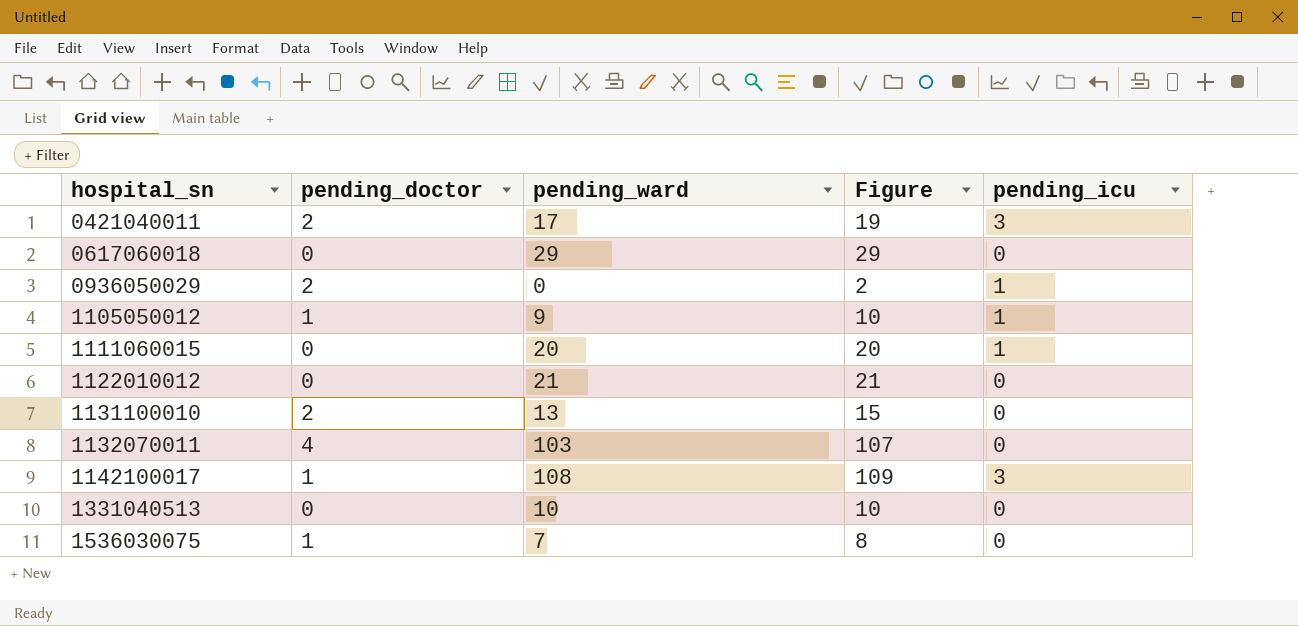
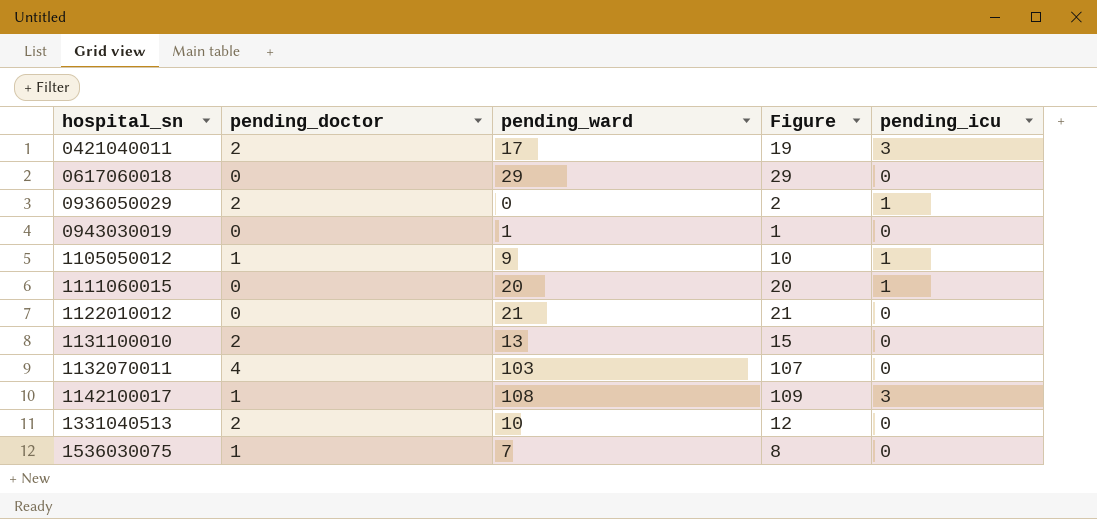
row 0943030019: none -> 0 | 1 | 1 | 0
1331040513 | pending_doctor: 0 -> 2
1331040513 | Figure: 10 -> 12

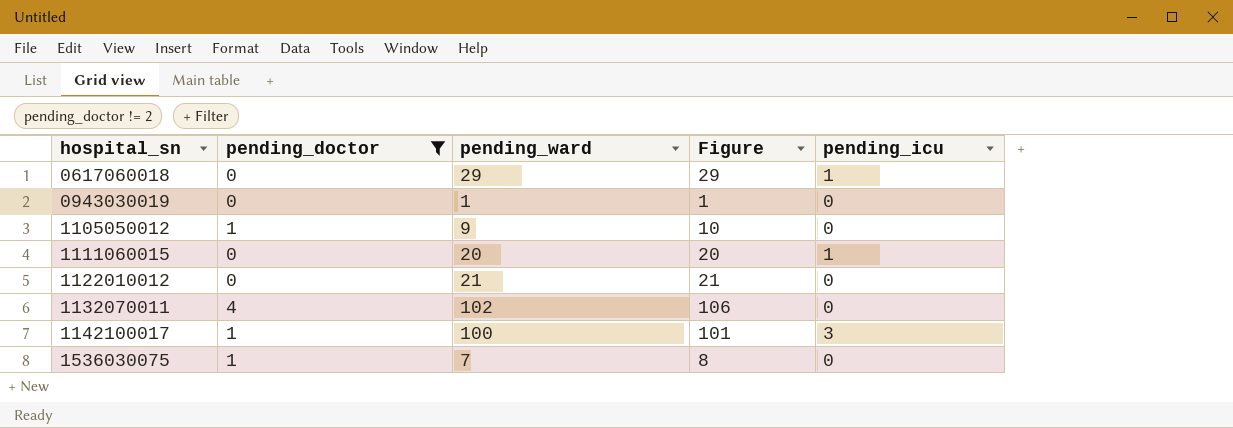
filter: none -> pending_doctor != 2
0617060018 | pending_icu: 0 -> 1
1105050012 | pending_icu: 1 -> 0
1132070011 | pending_ward: 103 -> 102
1132070011 | Figure: 107 -> 106
1142100017 | pending_ward: 108 -> 100
1142100017 | Figure: 109 -> 101

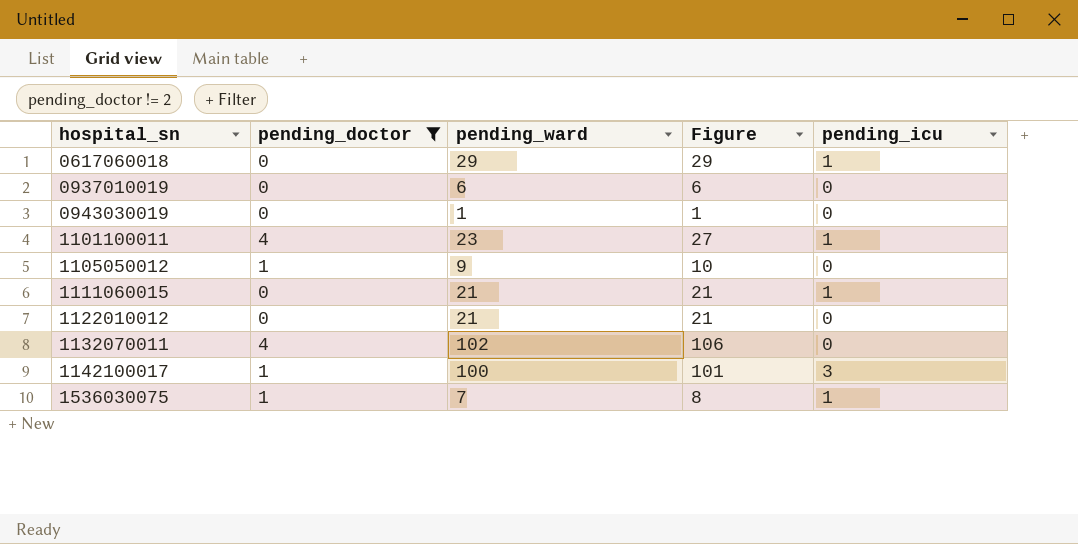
row 0937010019: none -> 0 | 6 | 6 | 0
row 1101100011: none -> 4 | 23 | 27 | 1
1111060015 | pending_ward: 20 -> 21
1111060015 | Figure: 20 -> 21
1536030075 | pending_icu: 0 -> 1

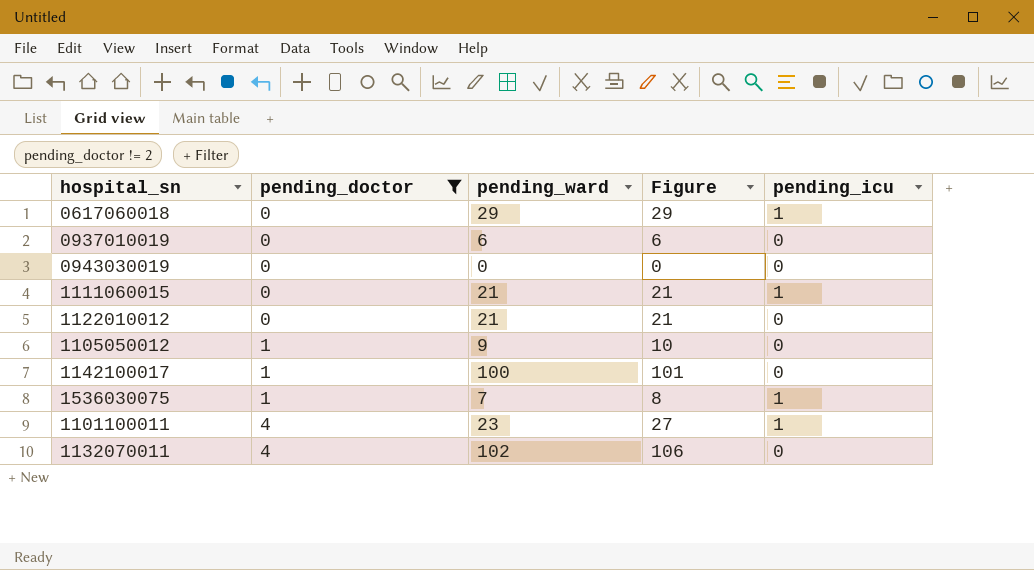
row order: hospital_sn ascending -> pending_doctor ascending
0943030019 | pending_ward: 1 -> 0
0943030019 | Figure: 1 -> 0
1142100017 | pending_icu: 3 -> 0

